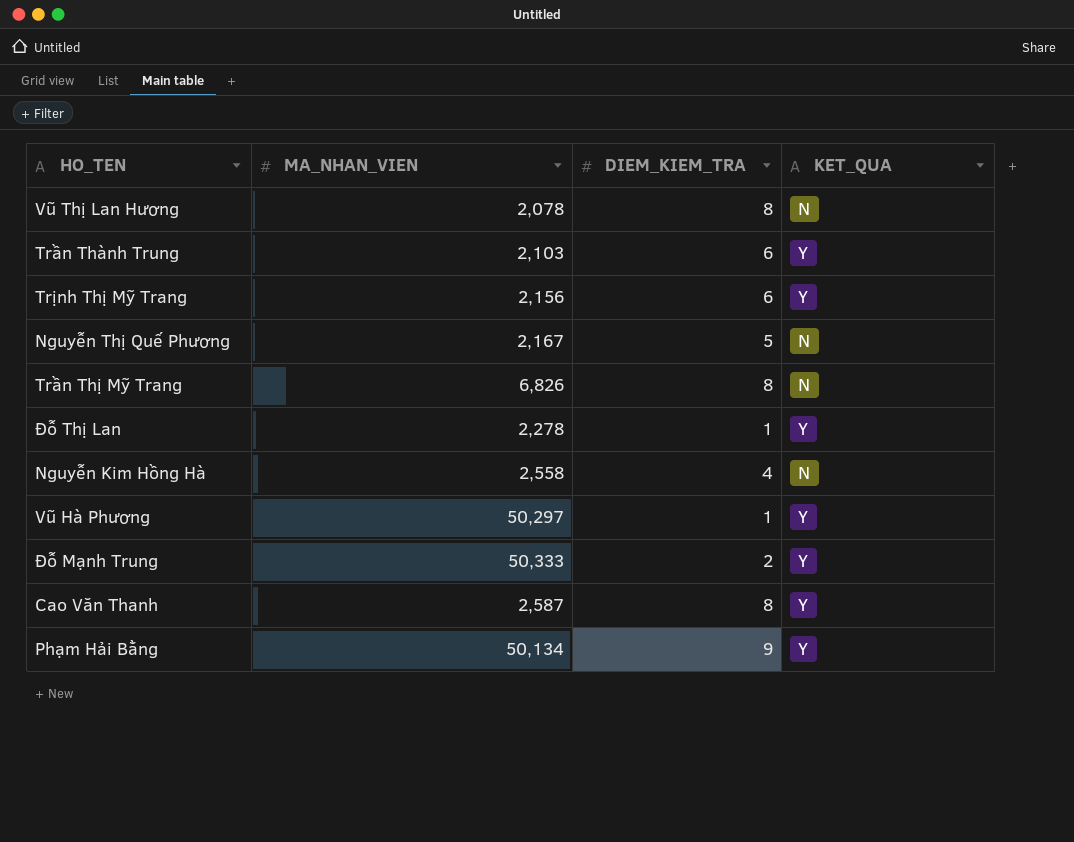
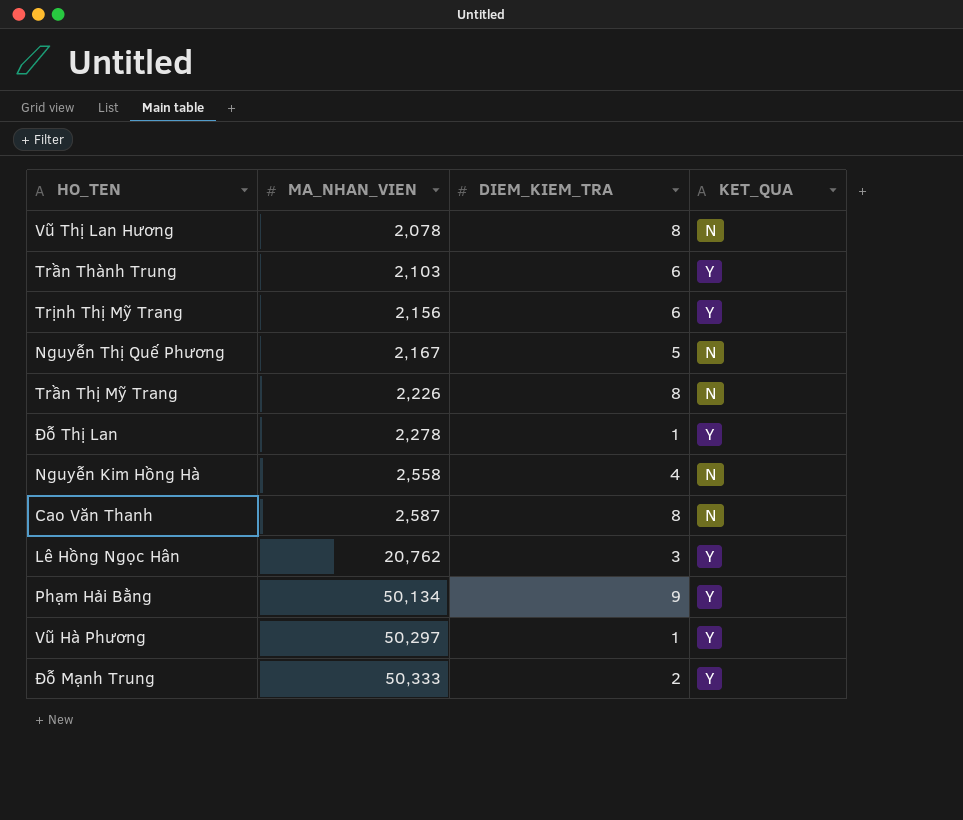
row order: none -> MA_NHAN_VIEN ascending
Trần Thị Mỹ Trang | MA_NHAN_VIEN: 6,826 -> 2,226
Cao Văn Thanh | KET_QUA: Y -> N
row Lê Hồng Ngọc Hân: none -> 20,762 | 3 | Y

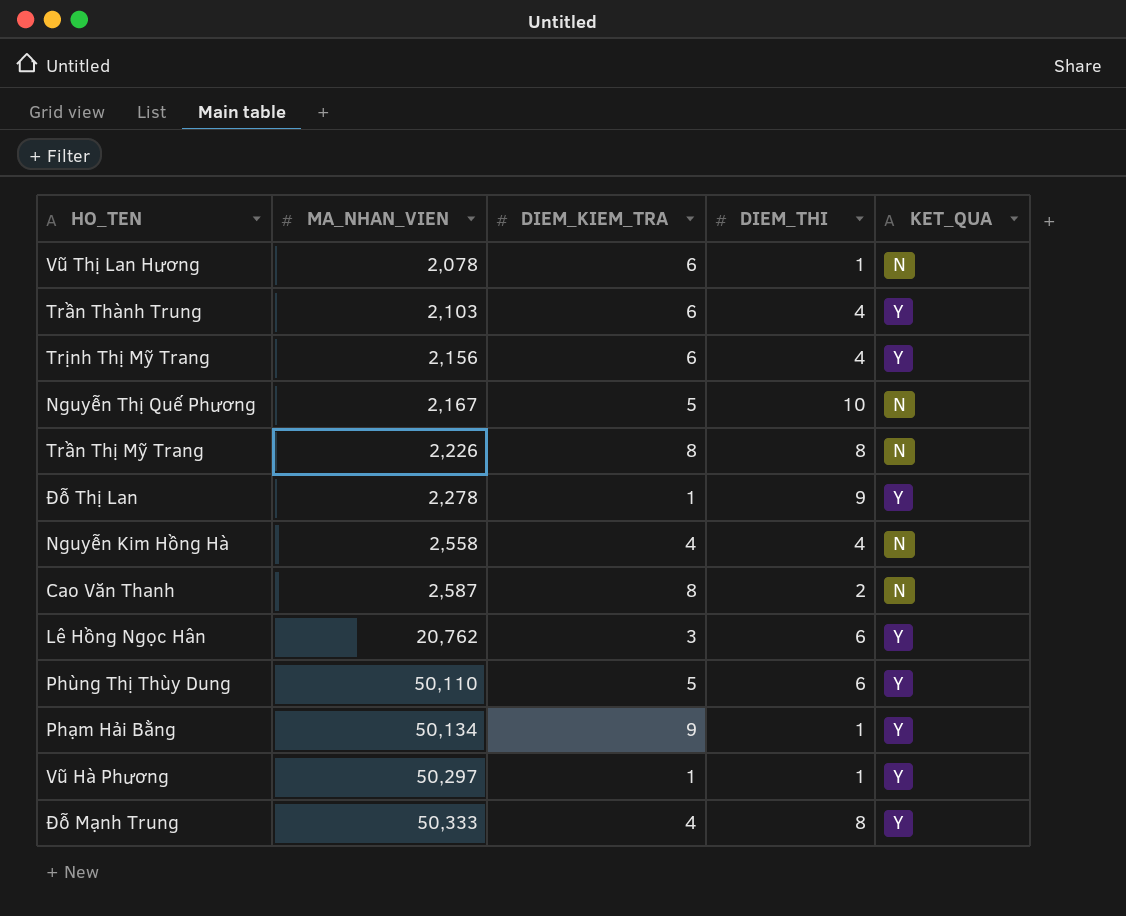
column DIEM_THI | position: none -> 4
Vũ Thị Lan Hương | DIEM_KIEM_TRA: 8 -> 6
row Phùng Thị Thùy Dung: none -> 50,110 | 5 | 6 | Y
Đỗ Mạnh Trung | DIEM_KIEM_TRA: 2 -> 4

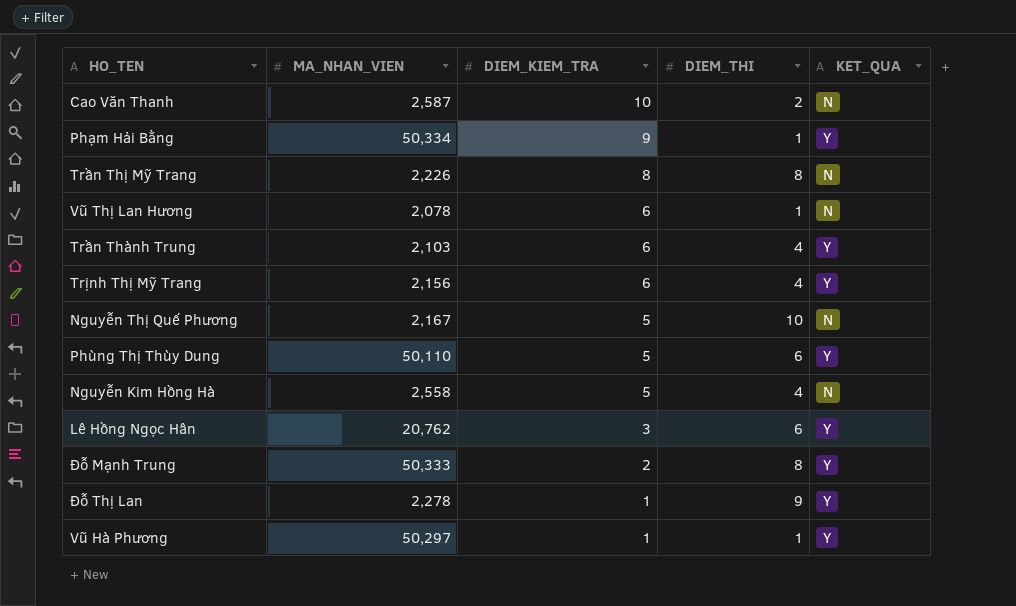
row order: MA_NHAN_VIEN ascending -> DIEM_KIEM_TRA descending
Cao Văn Thanh | DIEM_KIEM_TRA: 8 -> 10
Phạm Hải Bằng | MA_NHAN_VIEN: 50,134 -> 50,334
Nguyễn Kim Hồng Hà | DIEM_KIEM_TRA: 4 -> 5
Đỗ Mạnh Trung | DIEM_KIEM_TRA: 4 -> 2

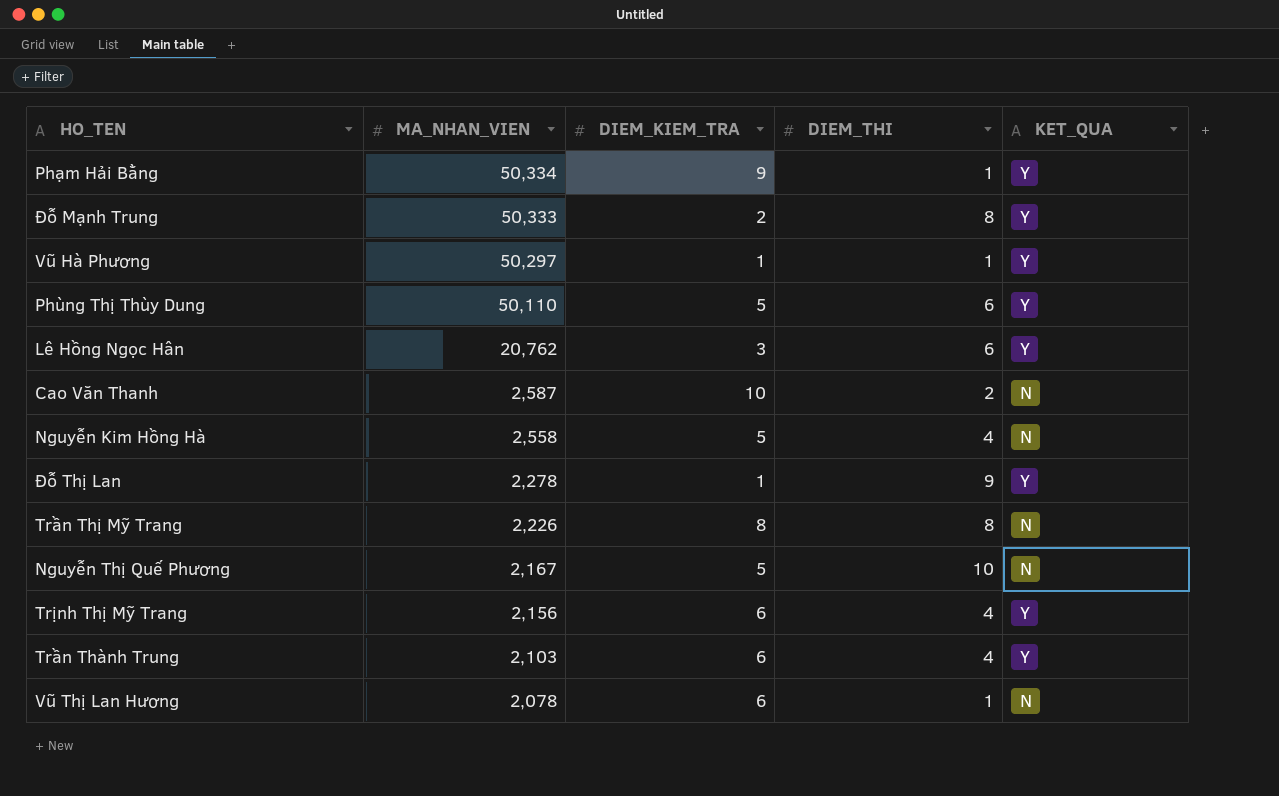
row order: DIEM_KIEM_TRA descending -> MA_NHAN_VIEN descending

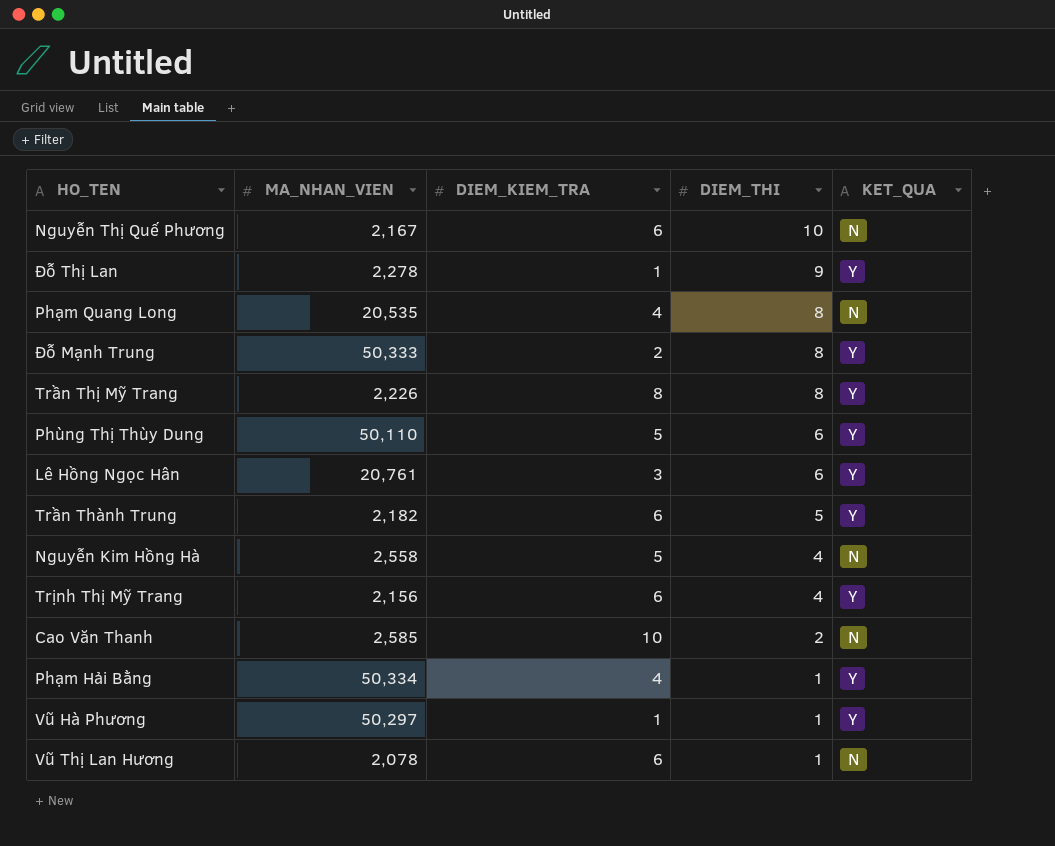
row order: MA_NHAN_VIEN descending -> DIEM_THI descending
Nguyễn Thị Quế Phương | DIEM_KIEM_TRA: 5 -> 6
row Phạm Quang Long: none -> 20,535 | 4 | 8 | N
Trần Thị Mỹ Trang | KET_QUA: N -> Y
Lê Hồng Ngọc Hân | MA_NHAN_VIEN: 20,762 -> 20,761
Trần Thành Trung | MA_NHAN_VIEN: 2,103 -> 2,182
Trần Thành Trung | DIEM_THI: 4 -> 5
Cao Văn Thanh | MA_NHAN_VIEN: 2,587 -> 2,585
Phạm Hải Bằng | DIEM_KIEM_TRA: 9 -> 4

